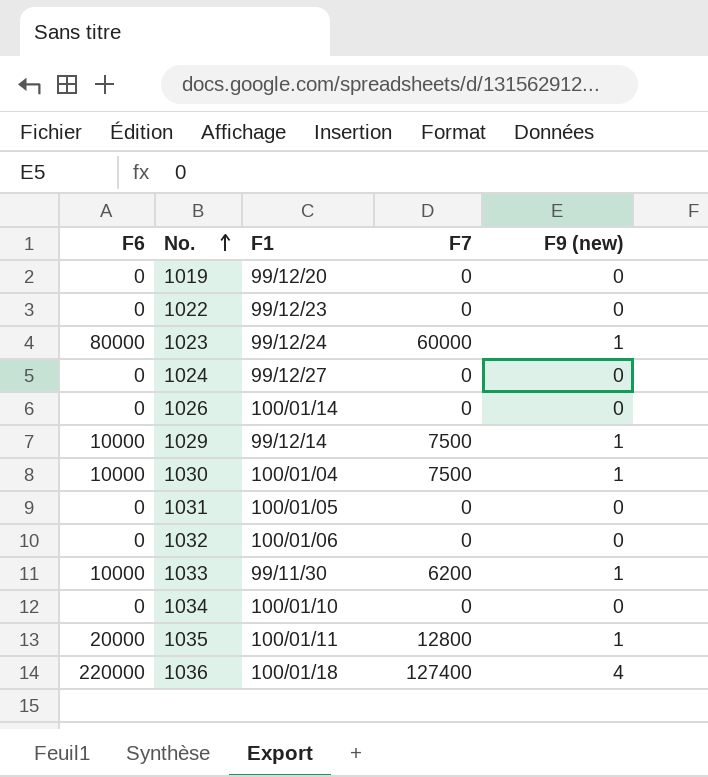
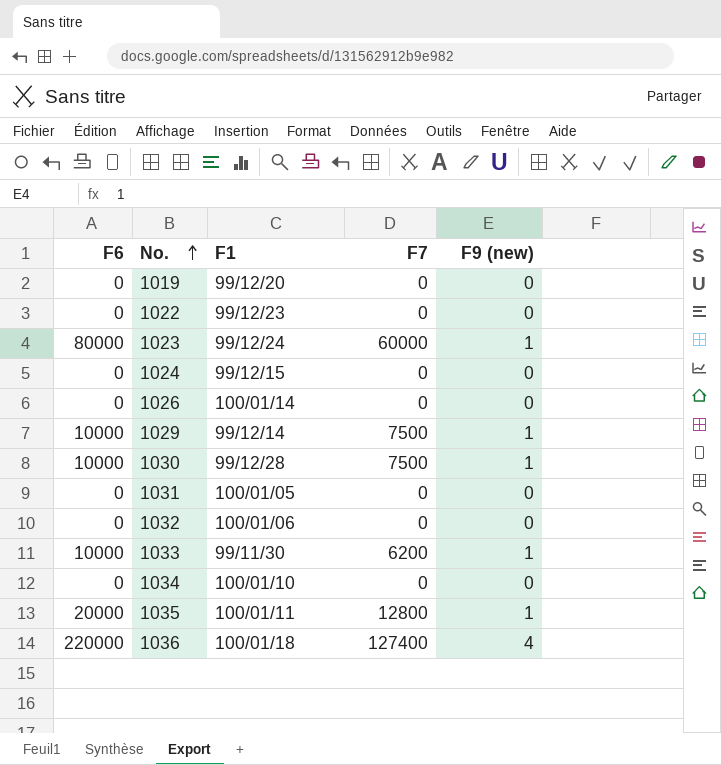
1024 | F1: 99/12/27 -> 99/12/15
1030 | F1: 100/01/04 -> 99/12/28

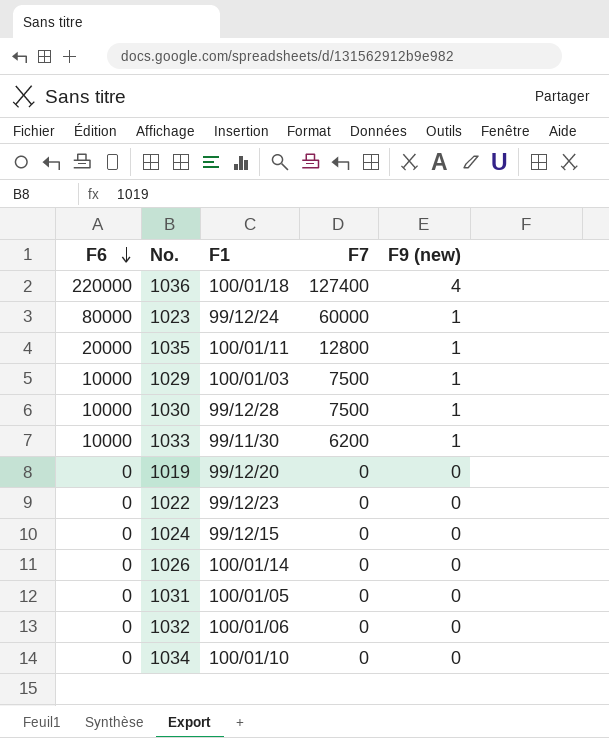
row order: No. ascending -> F6 descending
1029 | F1: 99/12/14 -> 100/01/03

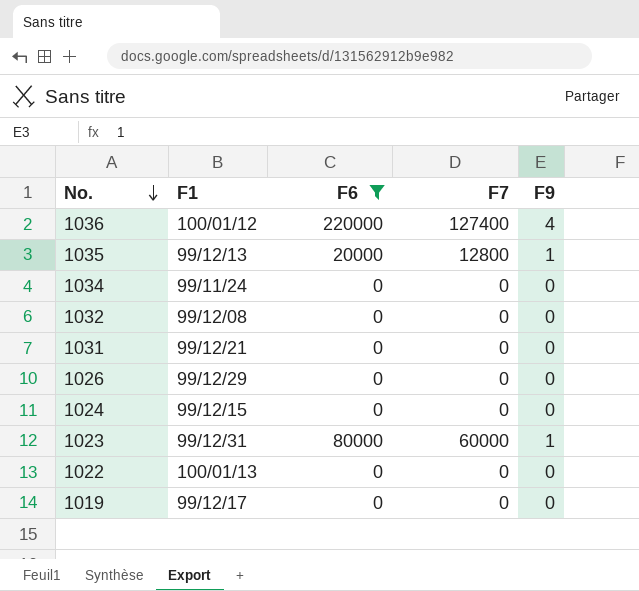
filter: none -> F6 != 10000
row order: F6 descending -> No. descending
column F6 | position: 1 -> 3
column name: F9 (new) -> F9
1036 | F1: 100/01/18 -> 100/01/12
1035 | F1: 100/01/11 -> 99/12/13
1034 | F1: 100/01/10 -> 99/11/24
1032 | F1: 100/01/06 -> 99/12/08
1031 | F1: 100/01/05 -> 99/12/21
1026 | F1: 100/01/14 -> 99/12/29
1023 | F1: 99/12/24 -> 99/12/31
1022 | F1: 99/12/23 -> 100/01/13
1019 | F1: 99/12/20 -> 99/12/17

